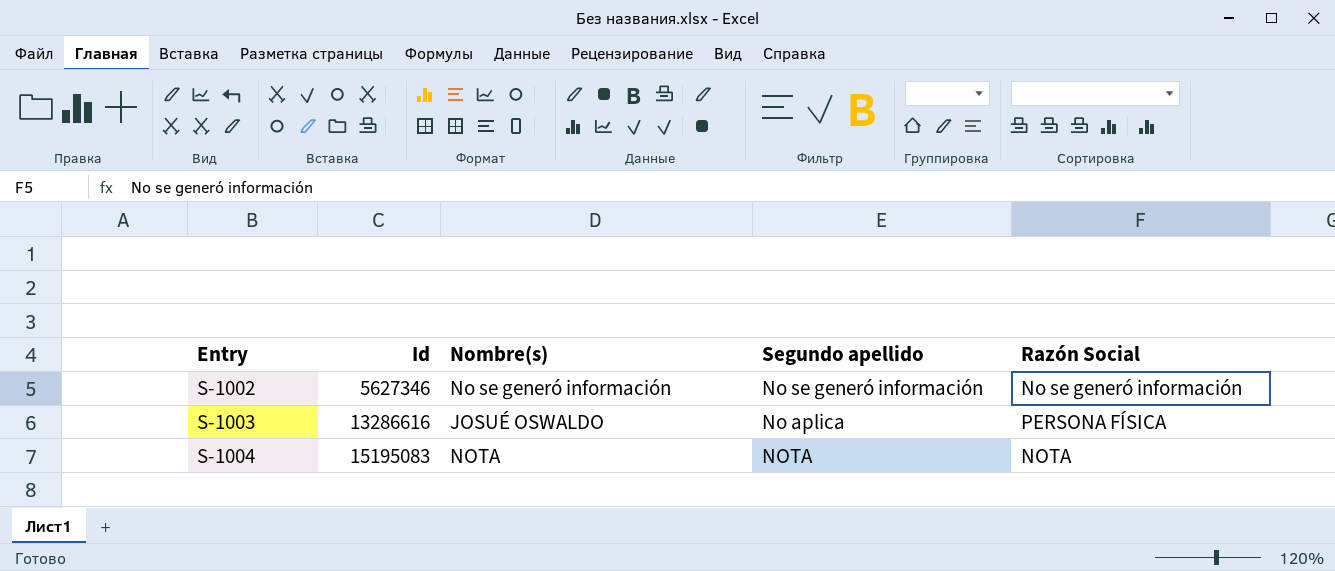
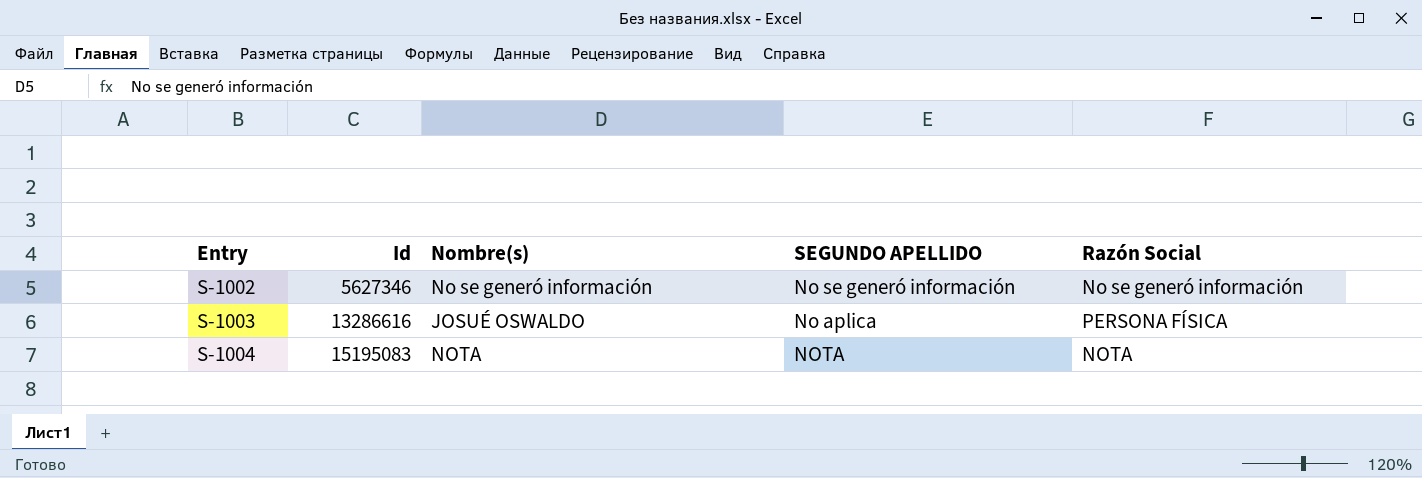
column name: Segundo apellido -> SEGUNDO APELLIDO

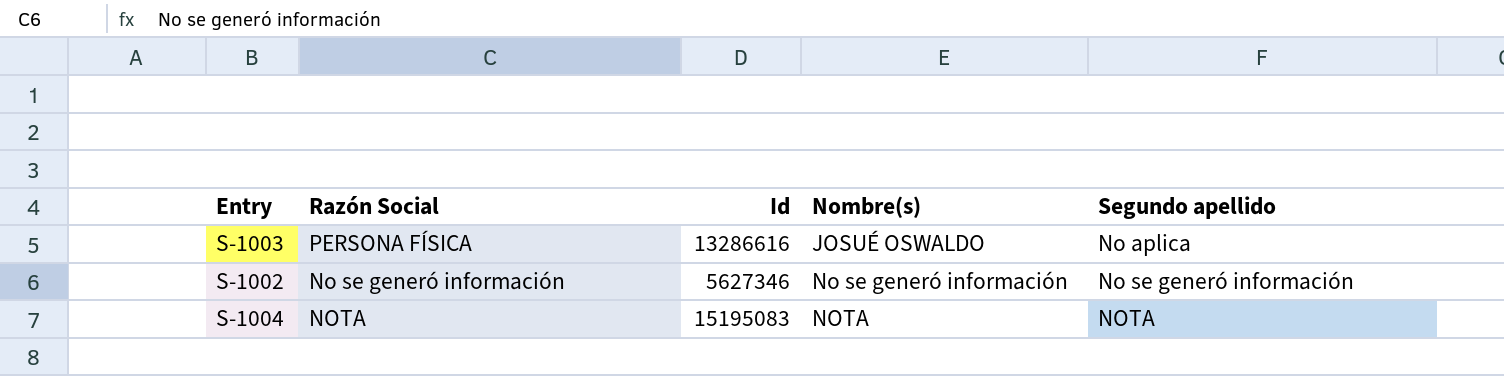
row order: Entry ascending -> Nombre(s) ascending
column Razón Social | position: 5 -> 2
column name: SEGUNDO APELLIDO -> Segundo apellido

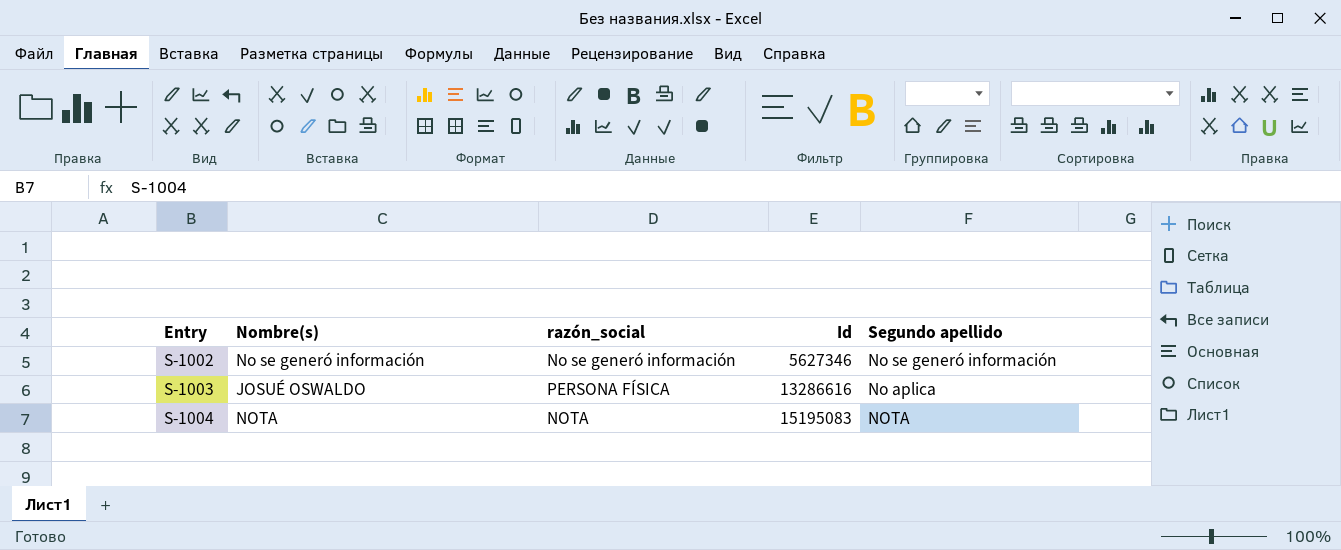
row order: Nombre(s) ascending -> Entry ascending
column Nombre(s) | position: 4 -> 2
column name: Razón Social -> razón_social

